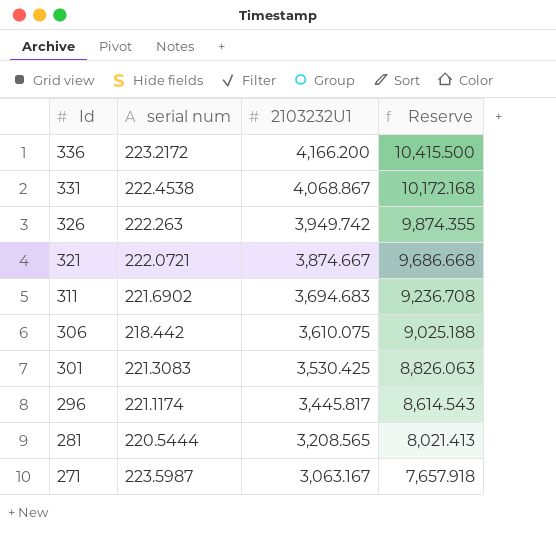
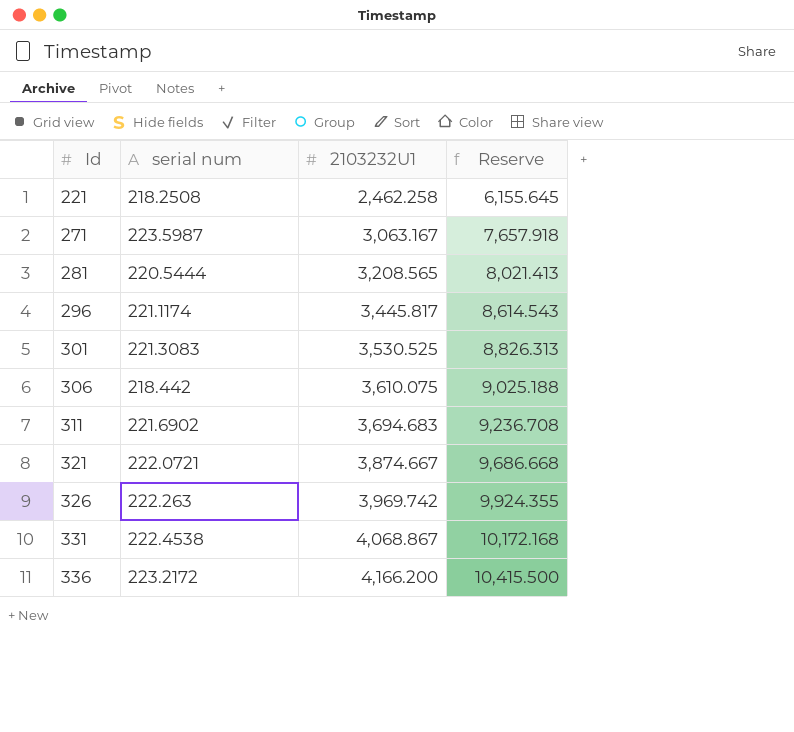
row order: Id descending -> Id ascending
row 221: none -> 218.2508 | 2,462.258 | 6,155.645
301 | 2103232U1: 3,530.425 -> 3,530.525
301 | Reserve: 8,826.063 -> 8,826.313
326 | 2103232U1: 3,949.742 -> 3,969.742
326 | Reserve: 9,874.355 -> 9,924.355

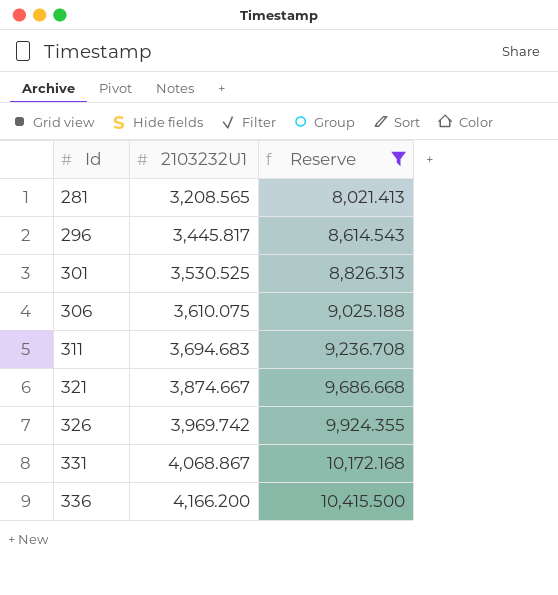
filter: none -> Reserve >= 8,021.413
column serial num | position: 2 -> none

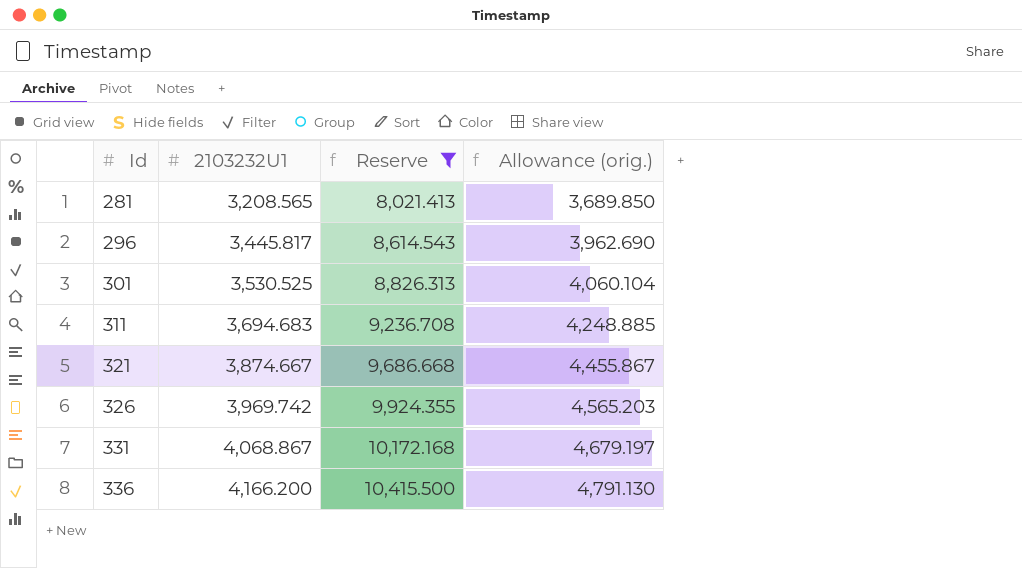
column Allowance (orig.) | formula: none -> [2103232U1] * 1.15
row 306: 3,610.075 | 9,025.188 -> none

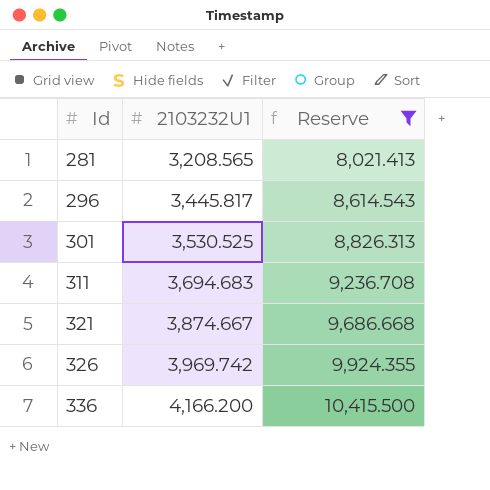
column Allowance (orig.) | formula: [2103232U1] * 1.15 -> none
row 331: 4,068.867 | 10,172.168 | 4,679.197 -> none

